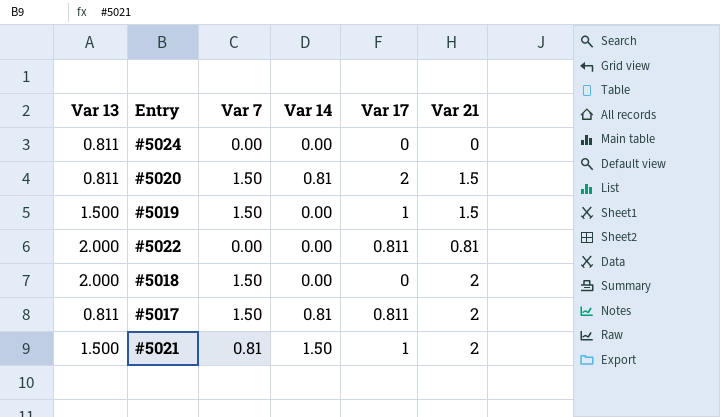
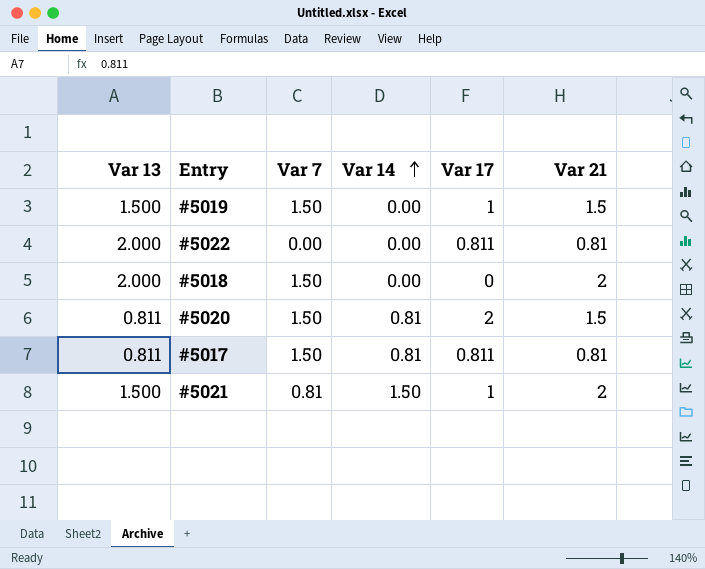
row order: none -> Var 14 ascending
row #5024: 0.811 | 0.00 | 0.00 | 0 | 0 -> none
#5017 | Var 21: 2 -> 0.81

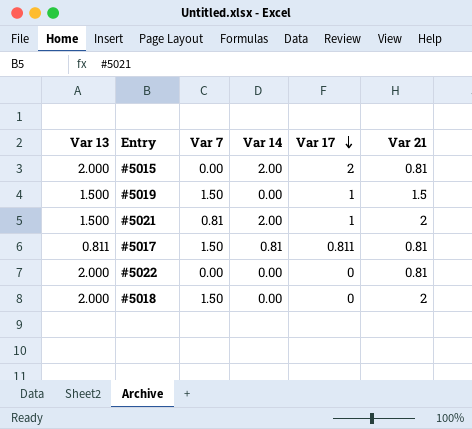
row order: Var 14 ascending -> Var 17 descending
row #5020: 0.811 | 1.50 | 0.81 | 2 | 1.5 -> none
row #5015: none -> 2.000 | 0.00 | 2.00 | 2 | 0.81
#5021 | Var 14: 1.50 -> 2.00
#5022 | Var 17: 0.811 -> 0

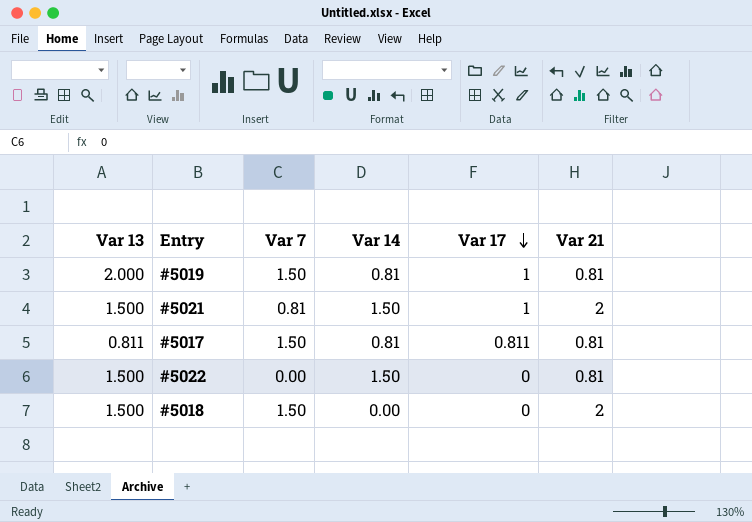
row #5015: 2.000 | 0.00 | 2.00 | 2 | 0.81 -> none
#5019 | Var 13: 1.500 -> 2.000
#5019 | Var 14: 0.00 -> 0.81
#5019 | Var 21: 1.5 -> 0.81
#5021 | Var 14: 2.00 -> 1.50
#5022 | Var 13: 2.000 -> 1.500
#5022 | Var 14: 0.00 -> 1.50
#5018 | Var 13: 2.000 -> 1.500

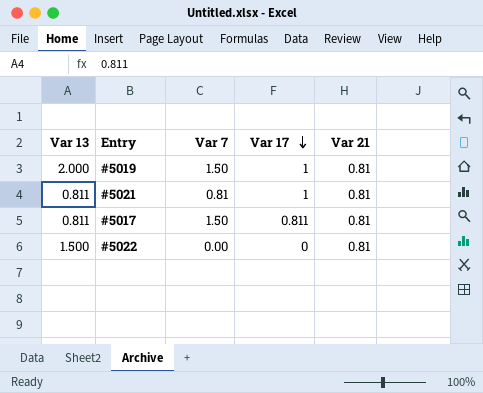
column Var 14 | position: 4 -> none
row #5018: 1.500 | 1.50 | 0.00 | 0 | 2 -> none
#5021 | Var 13: 1.500 -> 0.811
#5021 | Var 21: 2 -> 0.81

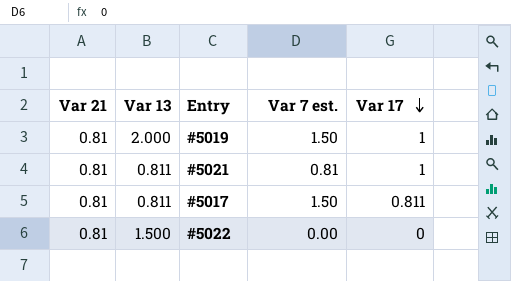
column Var 21 | position: 5 -> 1
column name: Var 7 -> Var 7 est.

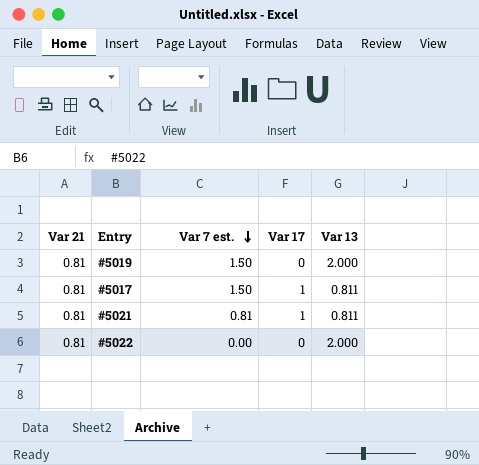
row order: Var 17 descending -> Var 7 est. descending
column Var 13 | position: 2 -> 5
#5019 | Var 17: 1 -> 0
#5017 | Var 17: 0.811 -> 1
#5022 | Var 13: 1.500 -> 2.000

